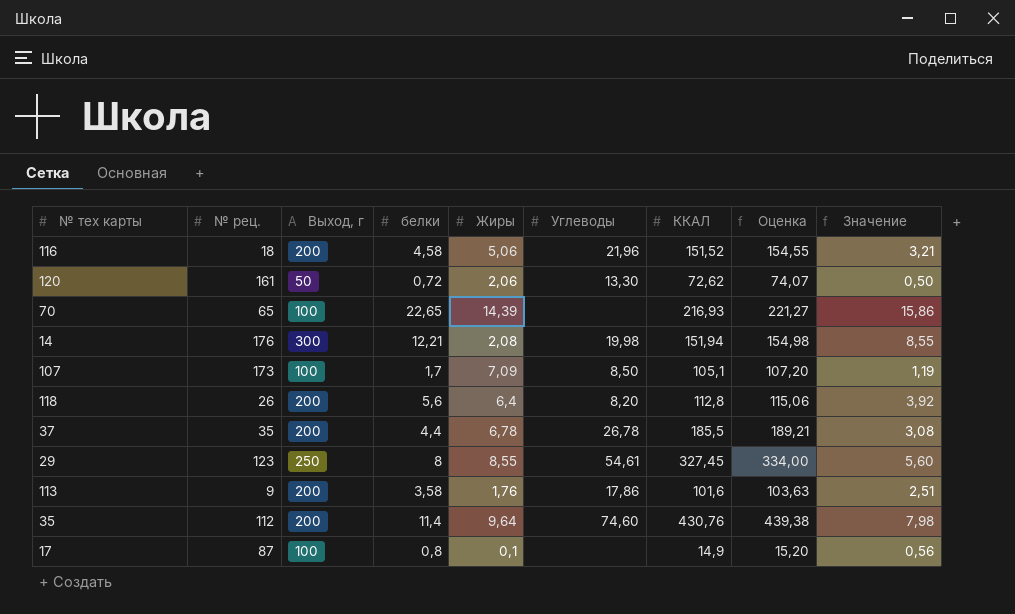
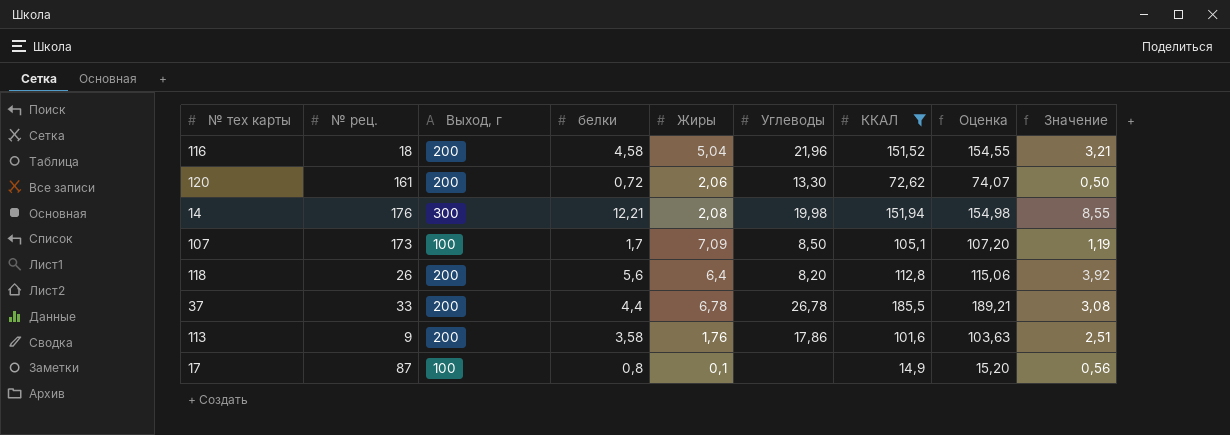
filter: none -> ККАЛ <= 185,5
116 | Жиры: 5,06 -> 5,04
120 | Выход, г: 50 -> 200
37 | № рец.: 35 -> 33

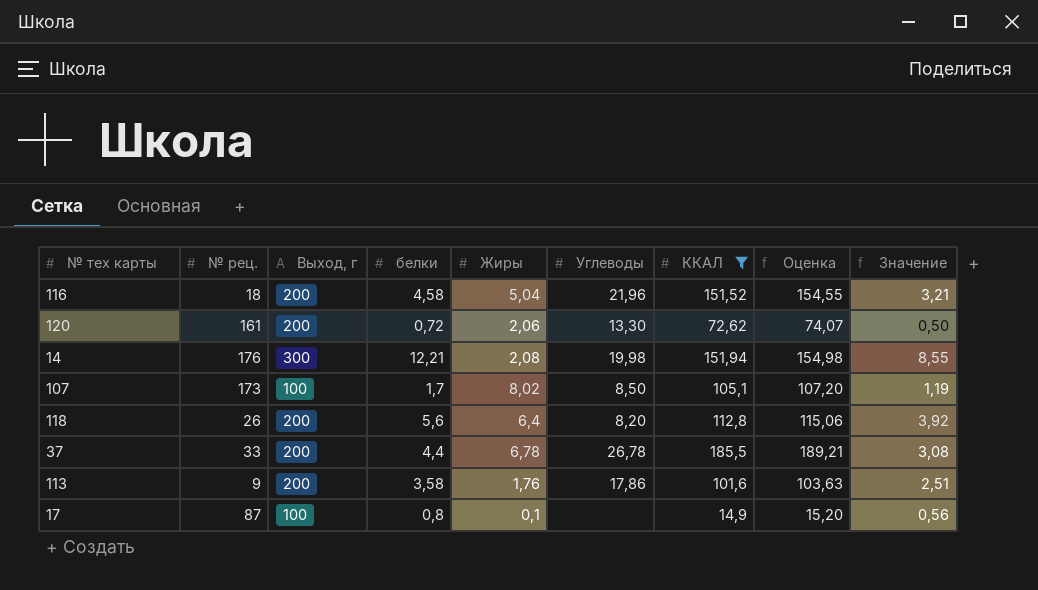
107 | Жиры: 7,09 -> 8,02

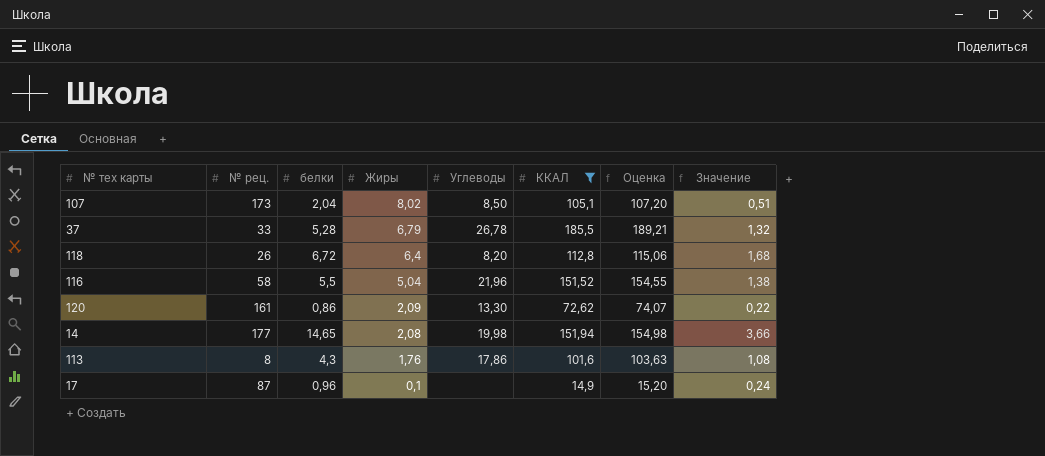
row order: none -> Жиры descending
column Выход, г | position: 3 -> none
column Значение | formula: [белки] * 0,7 -> [белки] * 0,25
107 | белки: 1,7 -> 2,04
37 | белки: 4,4 -> 5,28
37 | Жиры: 6,78 -> 6,79
118 | белки: 5,6 -> 6,72
116 | № рец.: 18 -> 58
116 | белки: 4,58 -> 5,5
120 | белки: 0,72 -> 0,86
120 | Жиры: 2,06 -> 2,09
14 | № рец.: 176 -> 177
14 | белки: 12,21 -> 14,65
113 | № рец.: 9 -> 8
113 | белки: 3,58 -> 4,3
17 | белки: 0,8 -> 0,96

